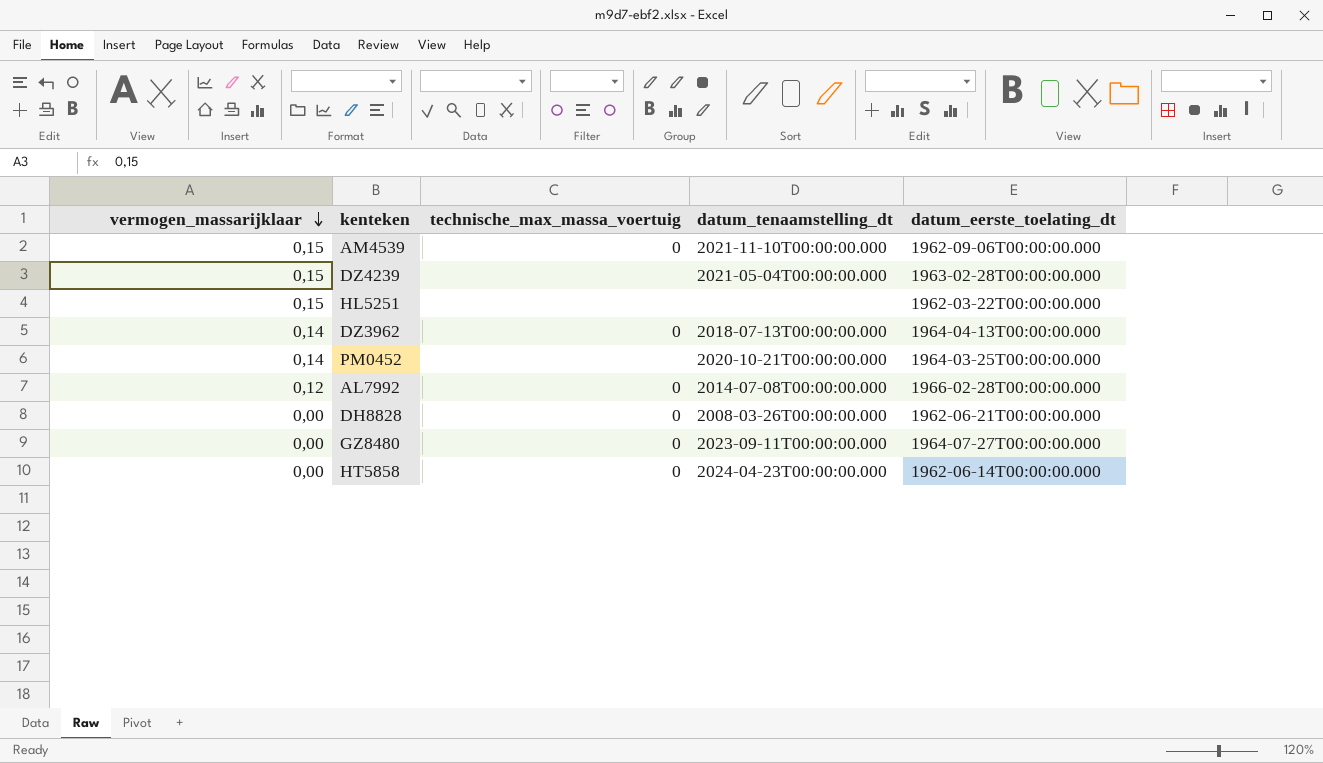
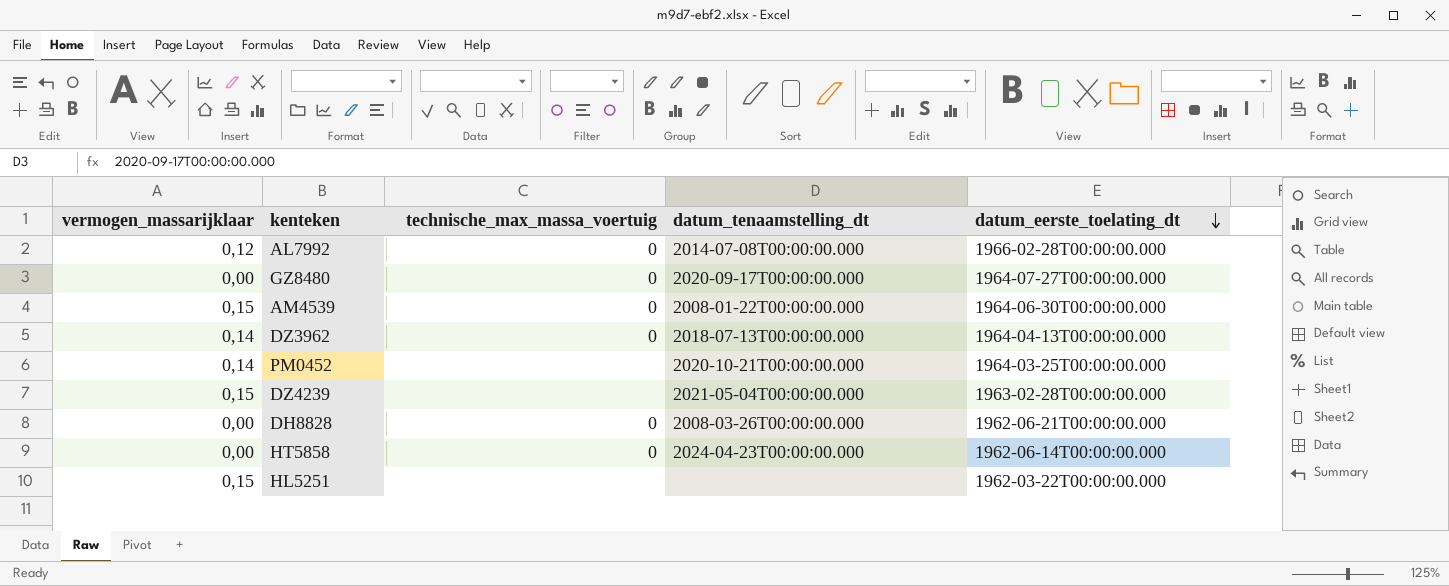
row order: vermogen_massarijklaar descending -> datum_eerste_toelating_dt descending
GZ8480 | datum_tenaamstelling_dt: 2023-09-11T00:00:00.000 -> 2020-09-17T00:00:00.000
AM4539 | datum_tenaamstelling_dt: 2021-11-10T00:00:00.000 -> 2008-01-22T00:00:00.000
AM4539 | datum_eerste_toelating_dt: 1962-09-06T00:00:00.000 -> 1964-06-30T00:00:00.000

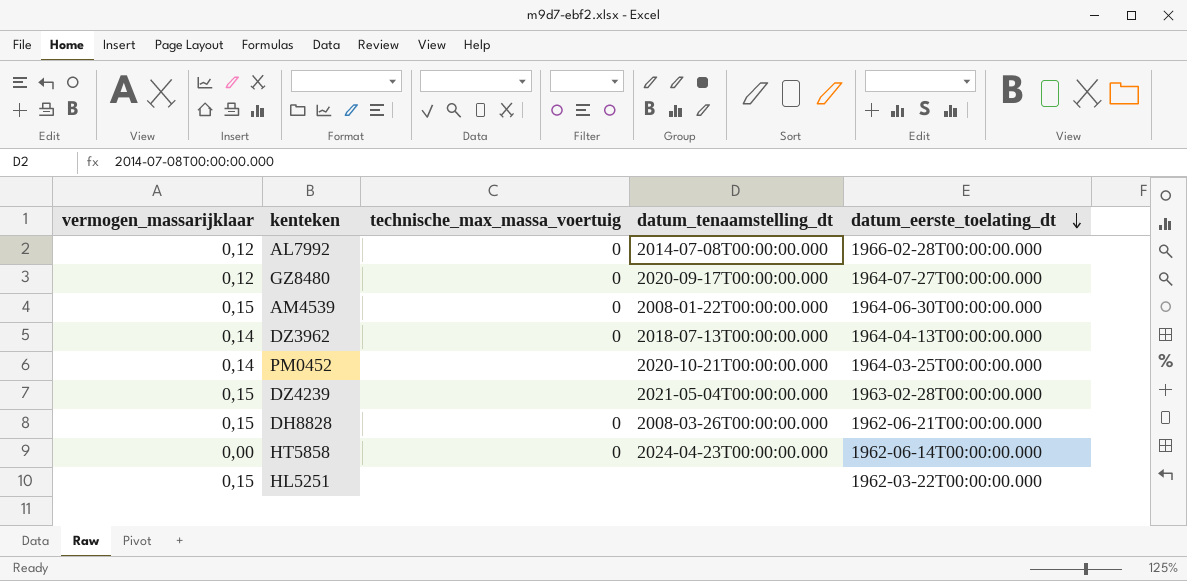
GZ8480 | vermogen_massarijklaar: 0,00 -> 0,12
DH8828 | vermogen_massarijklaar: 0,00 -> 0,15

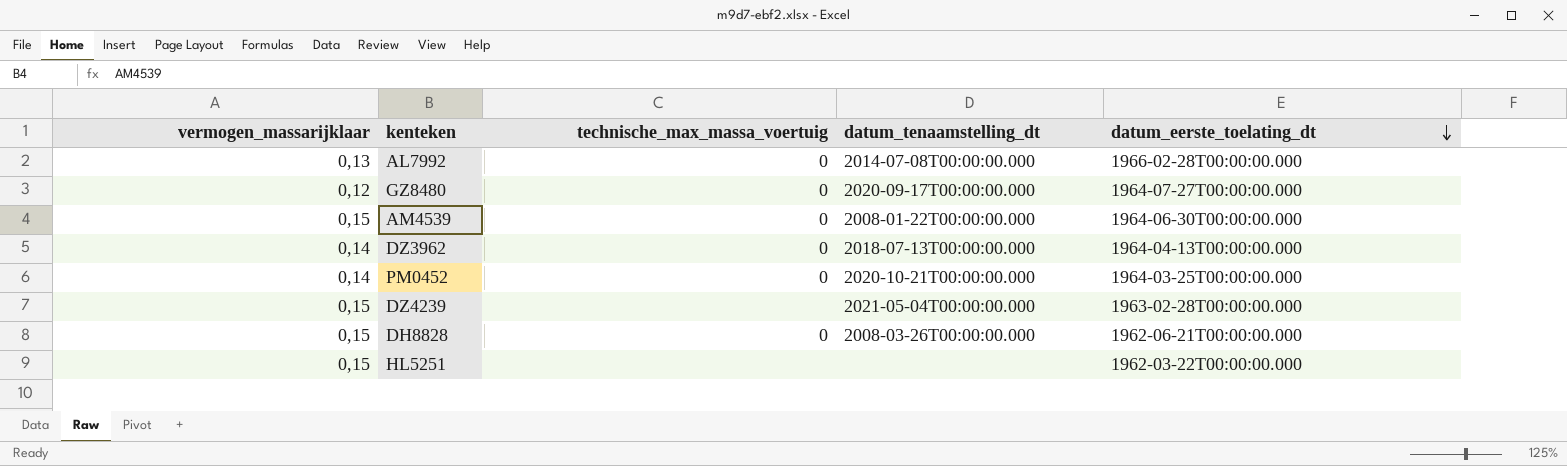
row HT5858: 0,00 | 0 | 2024-04-23T00:00:00.000 | 1962-06-14T00:00:00.000 -> none
AL7992 | vermogen_massarijklaar: 0,12 -> 0,13
PM0452 | technische_max_massa_voertuig: none -> 0

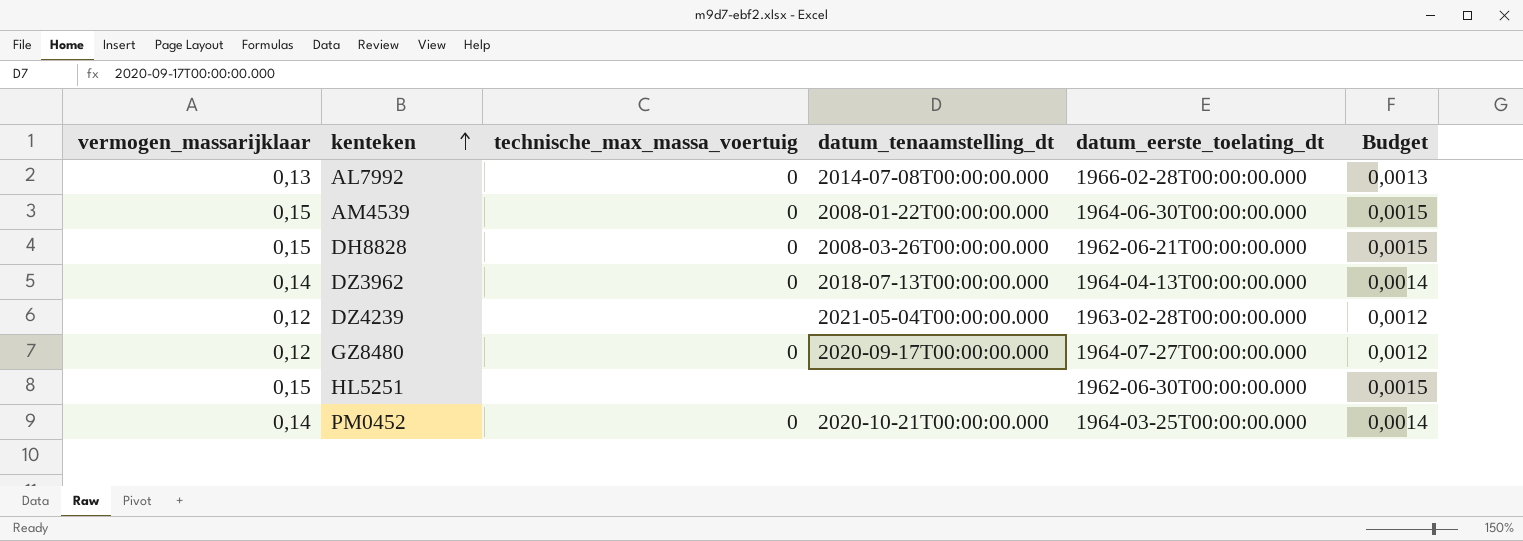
row order: datum_eerste_toelating_dt descending -> kenteken ascending
column Budget | formula: none -> [vermogen_massarijklaar] * 0,01
DZ4239 | vermogen_massarijklaar: 0,15 -> 0,12
HL5251 | datum_eerste_toelating_dt: 1962-03-22T00:00:00.000 -> 1962-06-30T00:00:00.000

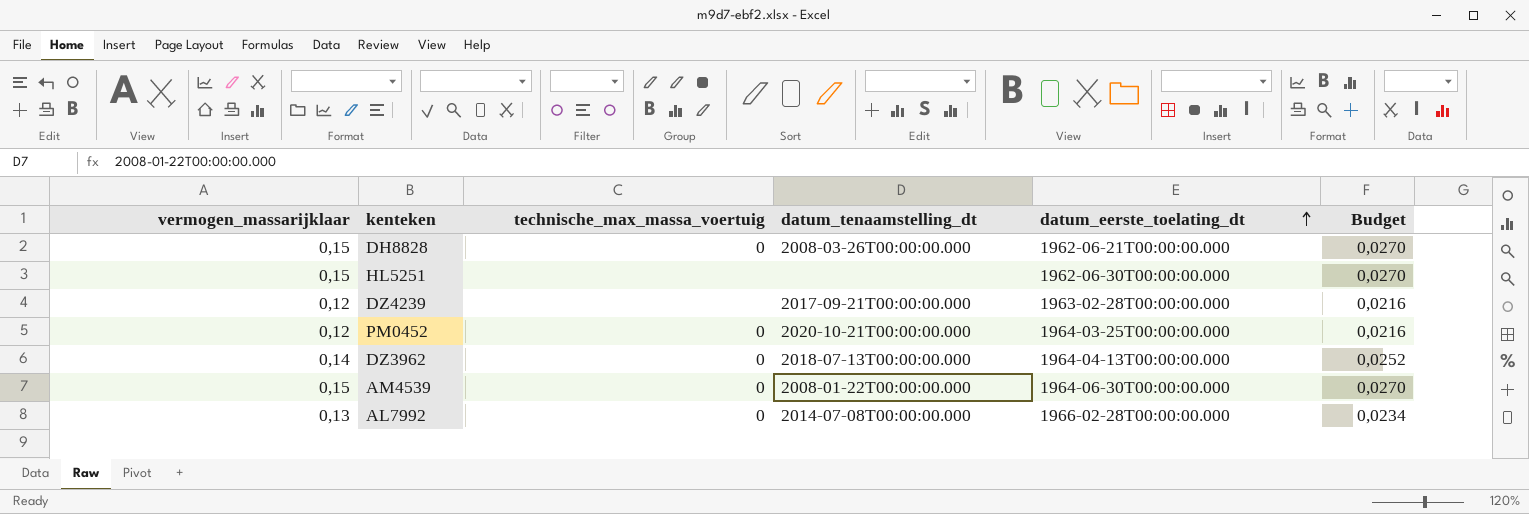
row order: kenteken ascending -> datum_eerste_toelating_dt ascending
column Budget | formula: [vermogen_massarijklaar] * 0,01 -> [vermogen_massarijklaar] * 0,18
row GZ8480: 0,12 | 0 | 2020-09-17T00:00:00.000 | 1964-07-27T00:00:00.000 | 0,0012 -> none
DZ4239 | datum_tenaamstelling_dt: 2021-05-04T00:00:00.000 -> 2017-09-21T00:00:00.000
PM0452 | vermogen_massarijklaar: 0,14 -> 0,12

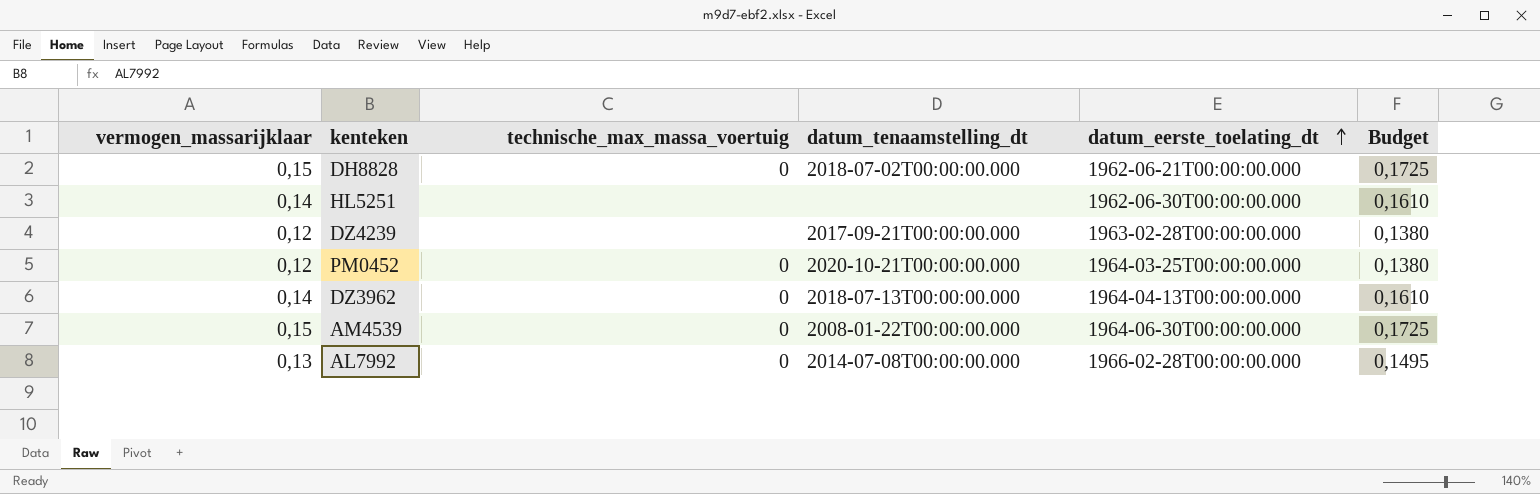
column Budget | formula: [vermogen_massarijklaar] * 0,18 -> [vermogen_massarijklaar] * 1,15
DH8828 | datum_tenaamstelling_dt: 2008-03-26T00:00:00.000 -> 2018-07-02T00:00:00.000
HL5251 | vermogen_massarijklaar: 0,15 -> 0,14

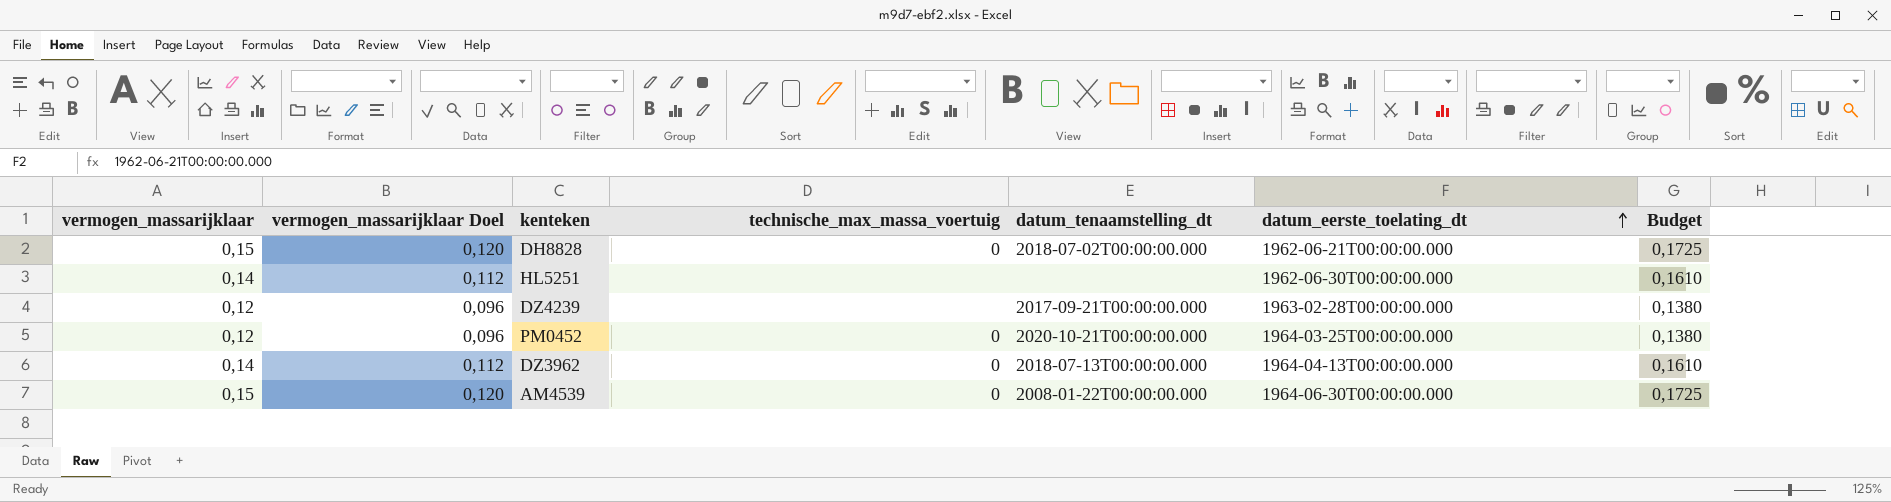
column vermogen_massarijklaar Doel | formula: none -> [vermogen_massarijklaar] * 0,8
row AL7992: 0,13 | 0 | 2014-07-08T00:00:00.000 | 1966-02-28T00:00:00.000 | 0,1495 -> none

